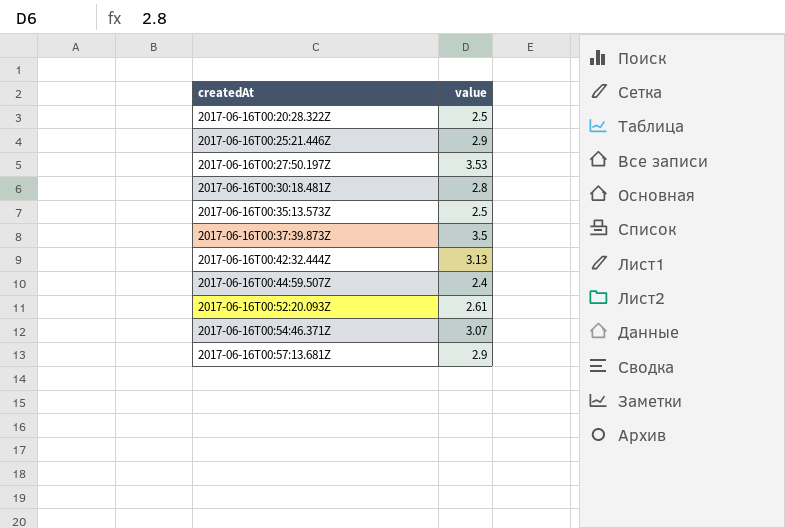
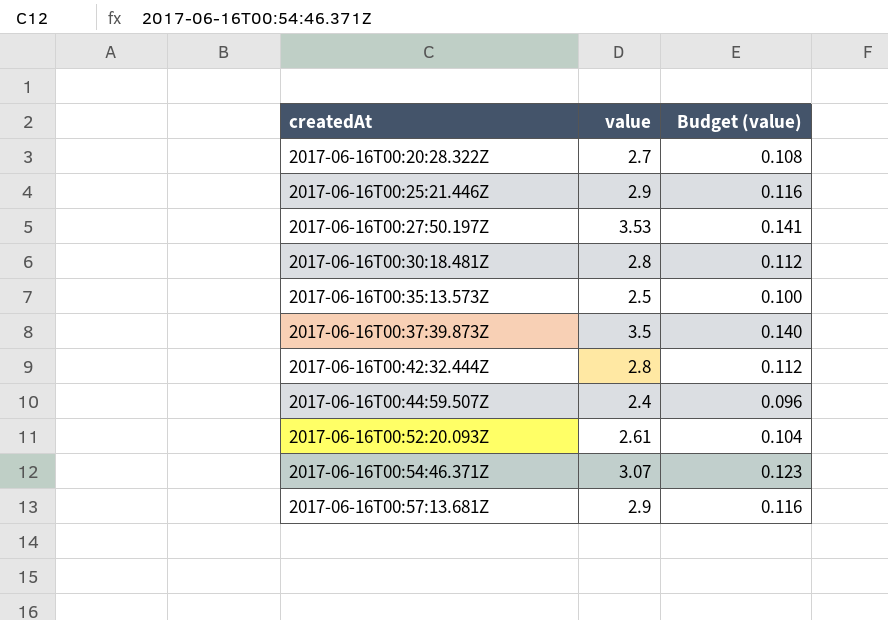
column Budget (value) | formula: none -> [value] * 0.04
2017-06-16T00:20:28.322Z | value: 2.5 -> 2.7
2017-06-16T00:42:32.444Z | value: 3.13 -> 2.8

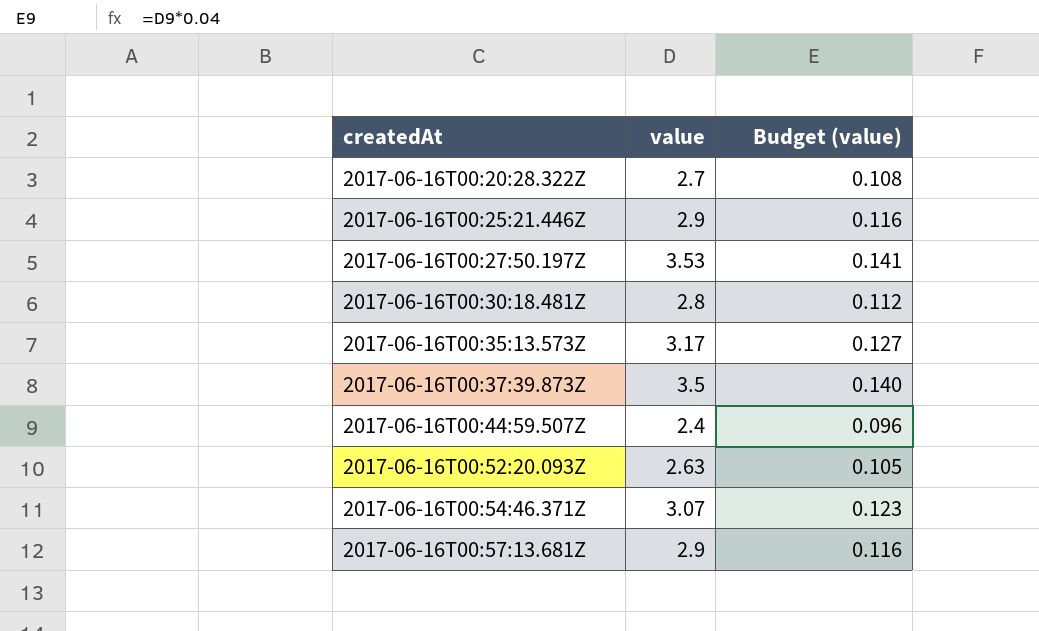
row 2017-06-16T00:42:32.444Z: 2.8 | 0.112 -> none
2017-06-16T00:35:13.573Z | value: 2.5 -> 3.17
2017-06-16T00:35:13.573Z | Budget (value): 0.100 -> 0.127
2017-06-16T00:52:20.093Z | value: 2.61 -> 2.63
2017-06-16T00:52:20.093Z | Budget (value): 0.104 -> 0.105

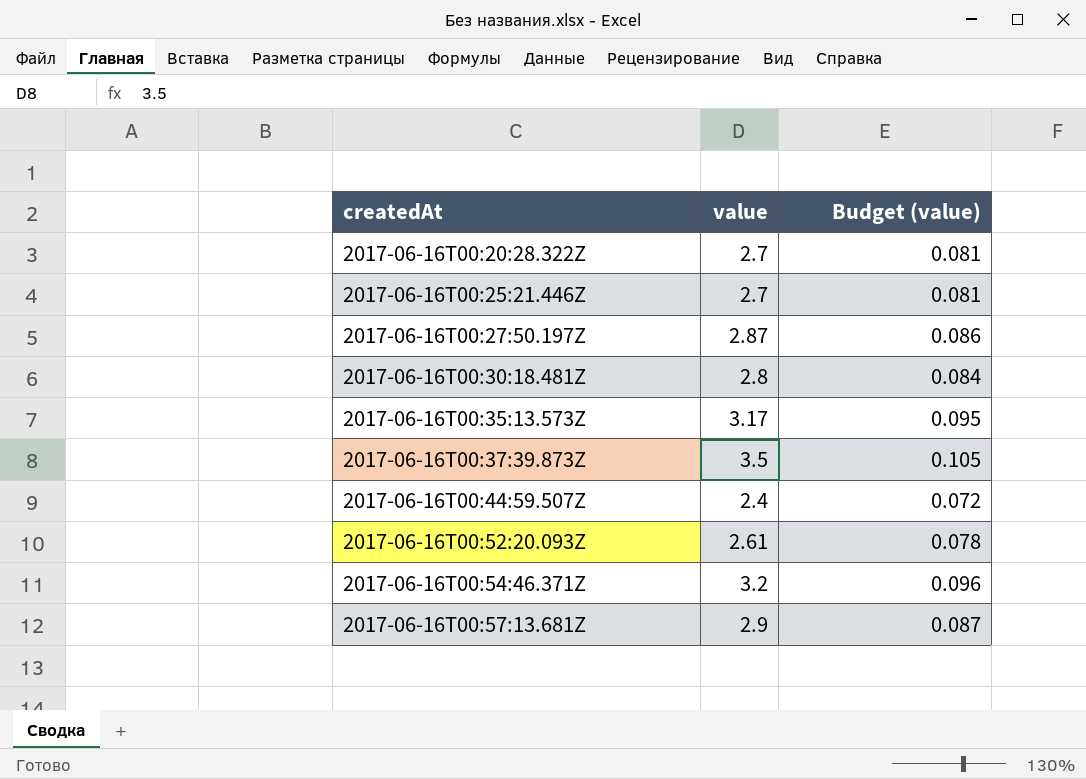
column Budget (value) | formula: [value] * 0.04 -> [value] * 0.03
2017-06-16T00:25:21.446Z | value: 2.9 -> 2.7
2017-06-16T00:27:50.197Z | value: 3.53 -> 2.87
2017-06-16T00:52:20.093Z | value: 2.63 -> 2.61
2017-06-16T00:54:46.371Z | value: 3.07 -> 3.2

